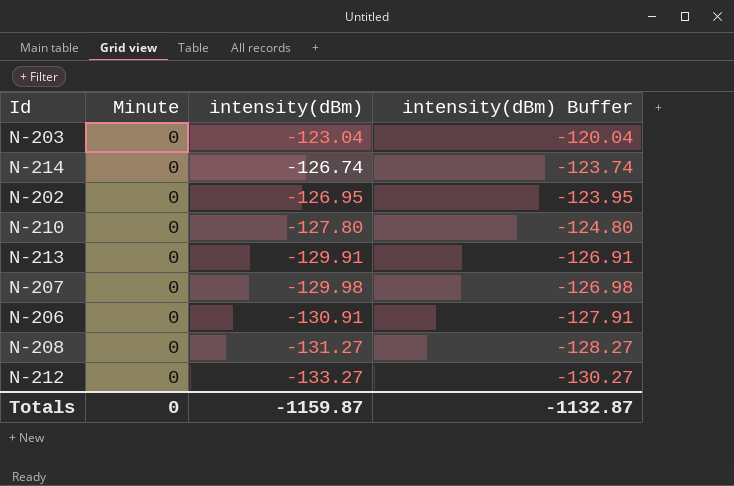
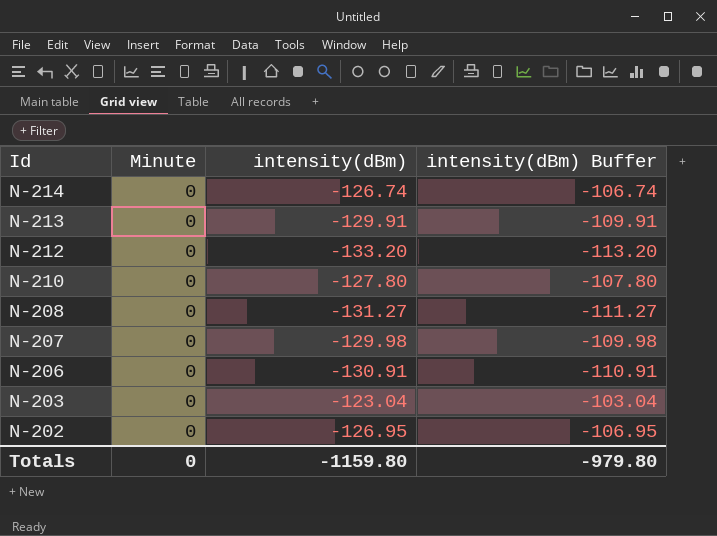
row order: intensity(dBm) descending -> Id descending
column intensity(dBm) Buffer | formula: [intensity(dBm)] + 3 -> [intensity(dBm)] + 20
N-212 | intensity(dBm): -133.27 -> -133.20
Totals | intensity(dBm): -1159.87 -> -1159.80
Totals | intensity(dBm) Buffer: -1132.87 -> -979.80

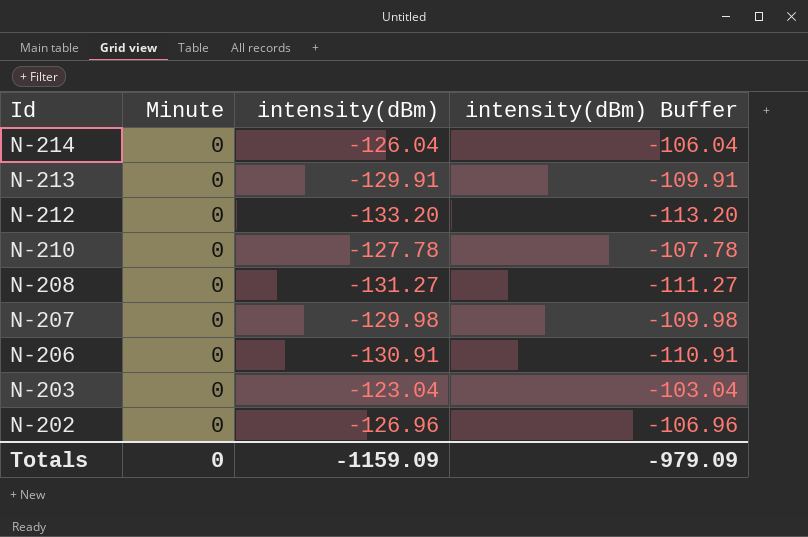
N-214 | intensity(dBm): -126.74 -> -126.04
N-214 | intensity(dBm) Buffer: -106.74 -> -106.04
N-210 | intensity(dBm): -127.80 -> -127.78
N-210 | intensity(dBm) Buffer: -107.80 -> -107.78
N-202 | intensity(dBm): -126.95 -> -126.96
N-202 | intensity(dBm) Buffer: -106.95 -> -106.96
Totals | intensity(dBm): -1159.80 -> -1159.09
Totals | intensity(dBm) Buffer: -979.80 -> -979.09

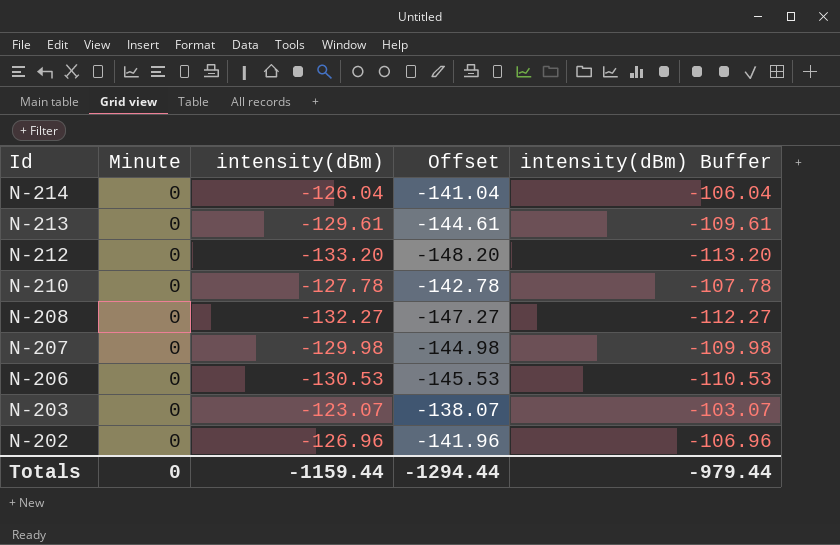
column Offset | formula: none -> [intensity(dBm)] - 15
N-213 | intensity(dBm): -129.91 -> -129.61
N-213 | intensity(dBm) Buffer: -109.91 -> -109.61
N-208 | intensity(dBm): -131.27 -> -132.27
N-208 | intensity(dBm) Buffer: -111.27 -> -112.27
N-206 | intensity(dBm): -130.91 -> -130.53
N-206 | intensity(dBm) Buffer: -110.91 -> -110.53
N-203 | intensity(dBm): -123.04 -> -123.07
N-203 | intensity(dBm) Buffer: -103.04 -> -103.07
Totals | intensity(dBm): -1159.09 -> -1159.44
Totals | intensity(dBm) Buffer: -979.09 -> -979.44

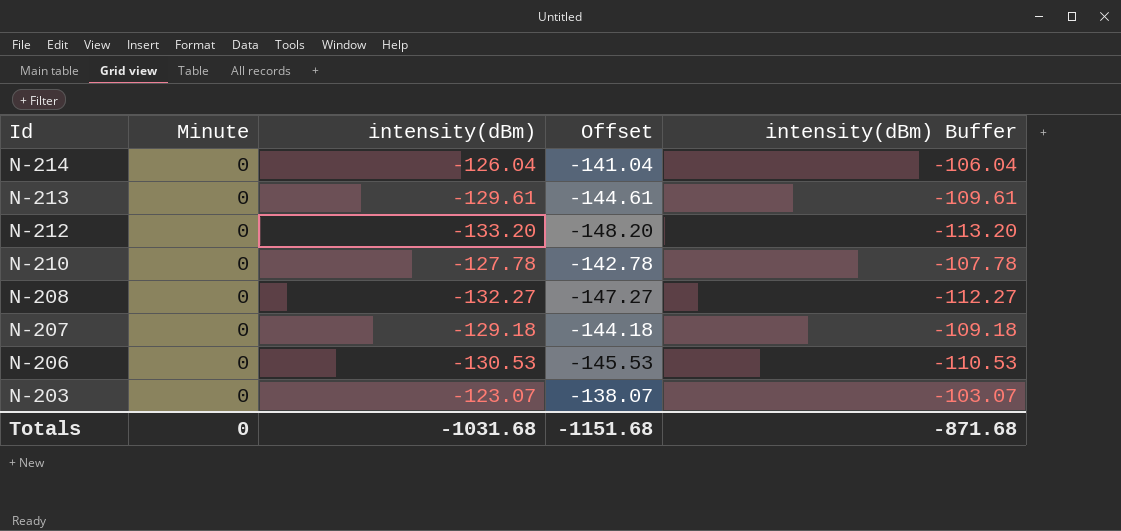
row N-202: 0 | -126.96 | -141.96 | -106.96 -> none
N-207 | intensity(dBm): -129.98 -> -129.18
N-207 | Offset: -144.98 -> -144.18
N-207 | intensity(dBm) Buffer: -109.98 -> -109.18
Totals | intensity(dBm): -1159.44 -> -1031.68
Totals | Offset: -1294.44 -> -1151.68
Totals | intensity(dBm) Buffer: -979.44 -> -871.68

